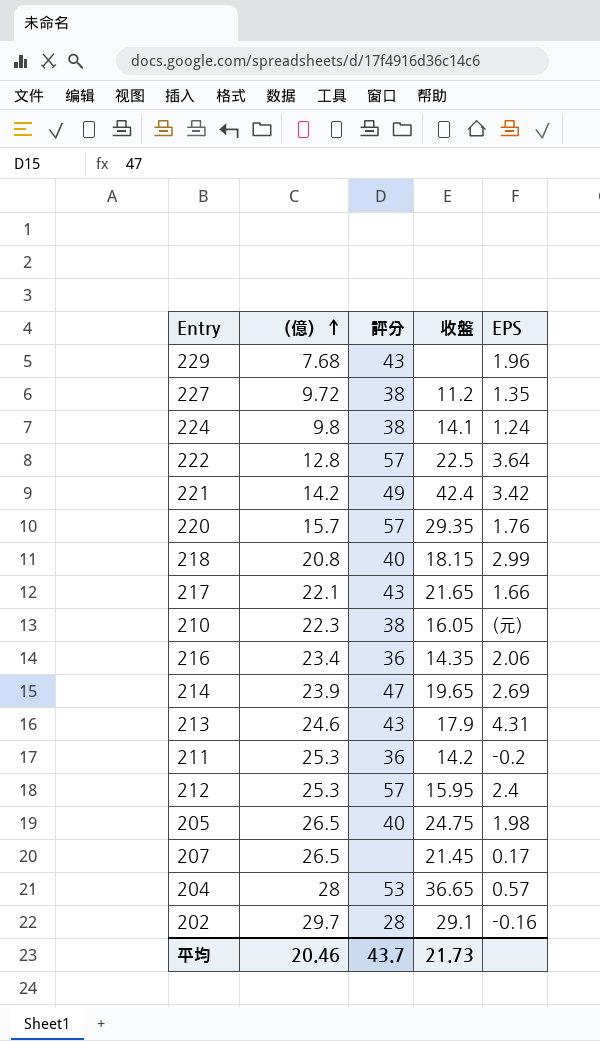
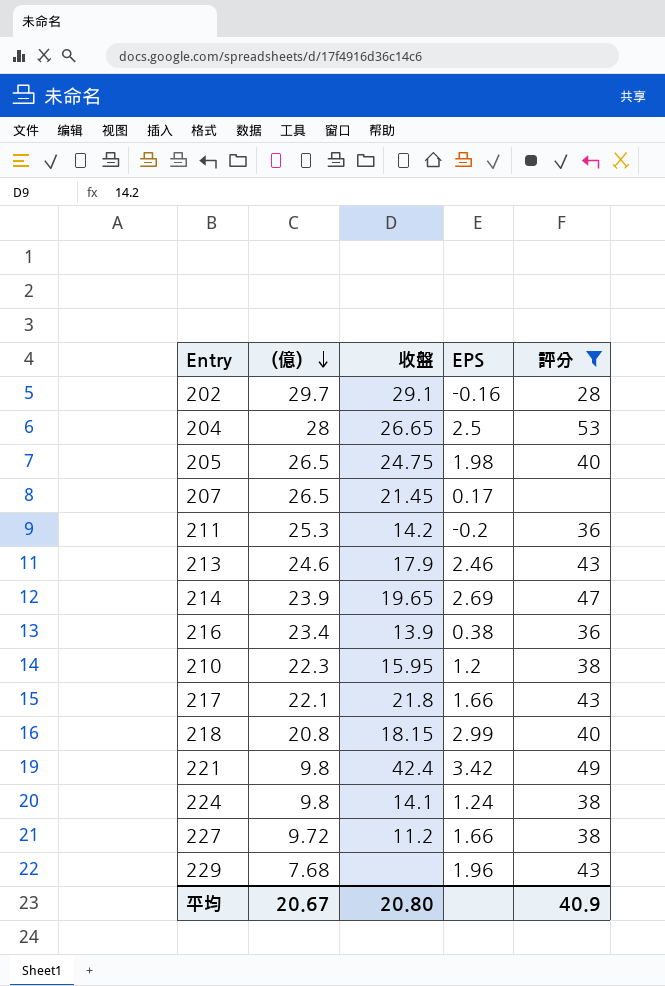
filter: none -> 評分 != 57
row order: (億) ascending -> (億) descending
column 評分 | position: 3 -> 5
204 | 收盤: 36.65 -> 26.65
204 | EPS: 0.57 -> 2.5
213 | EPS: 4.31 -> 2.46
216 | 收盤: 14.35 -> 13.9
216 | EPS: 2.06 -> 0.38
210 | 收盤: 16.05 -> 15.95
210 | EPS: (元) -> 1.2
217 | 收盤: 21.65 -> 21.8
221 | (億): 14.2 -> 9.8
227 | EPS: 1.35 -> 1.66
平均 | (億): 20.46 -> 20.67
平均 | 收盤: 21.73 -> 20.80
平均 | 評分: 43.7 -> 40.9

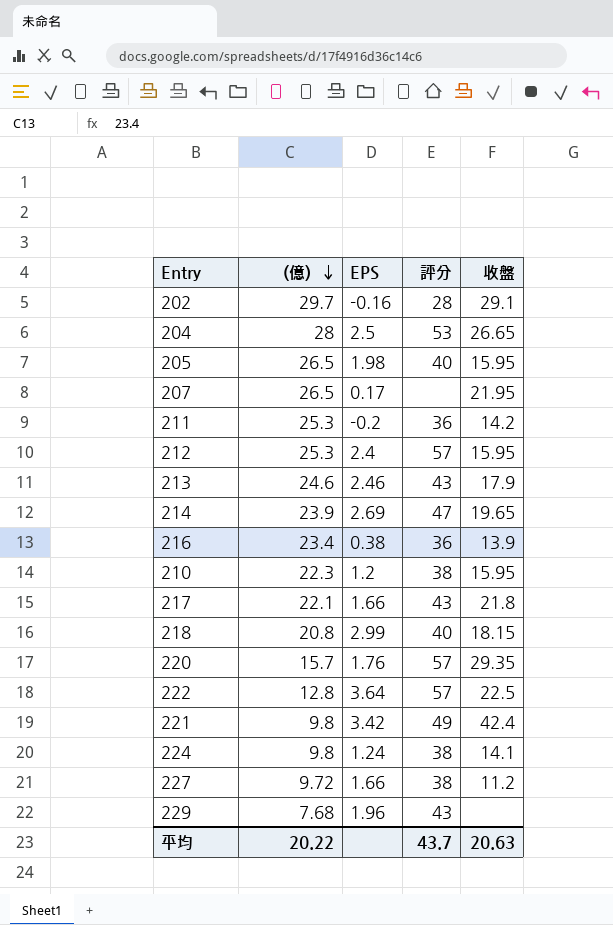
filter: 評分 != 57 -> none
column 收盤 | position: 3 -> 5
205 | 收盤: 24.75 -> 15.95
207 | 收盤: 21.45 -> 21.95
平均 | (億): 20.67 -> 20.22
平均 | 評分: 40.9 -> 43.7
平均 | 收盤: 20.80 -> 20.63

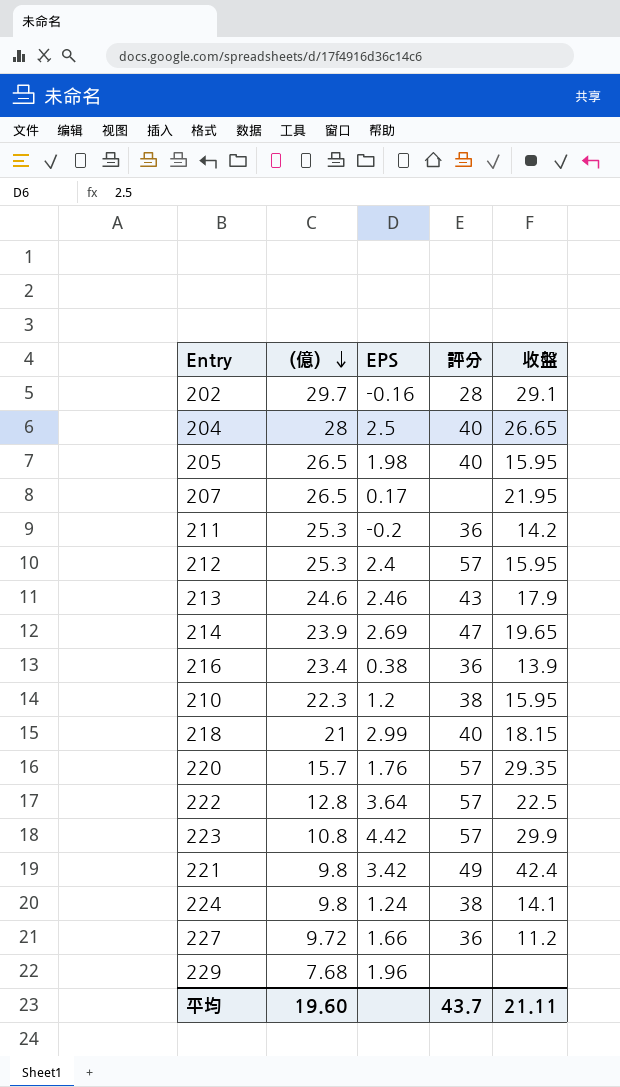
row 217: 22.1 | 1.66 | 43 | 21.8 -> none
204 | 評分: 53 -> 40
218 | (億): 20.8 -> 21
row 223: none -> 10.8 | 4.42 | 57 | 29.9
227 | 評分: 38 -> 36
229 | 評分: 43 -> none
平均 | (億): 20.22 -> 19.60
平均 | 收盤: 20.63 -> 21.11

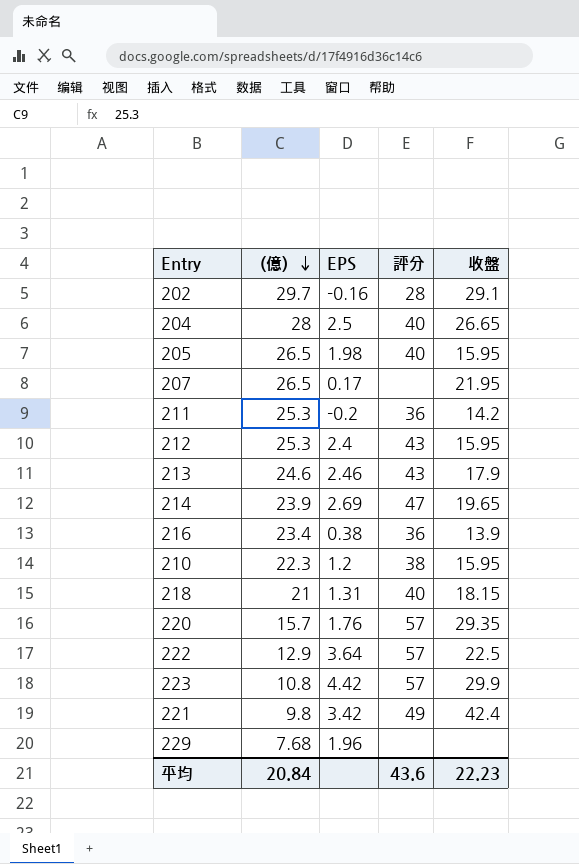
row 224: 9.8 | 1.24 | 38 | 14.1 -> none
row 227: 9.72 | 1.66 | 36 | 11.2 -> none
212 | 評分: 57 -> 43
218 | EPS: 2.99 -> 1.31
222 | (億): 12.8 -> 12.9
平均 | (億): 19.60 -> 20.84
平均 | 評分: 43.7 -> 43.6
平均 | 收盤: 21.11 -> 22.23

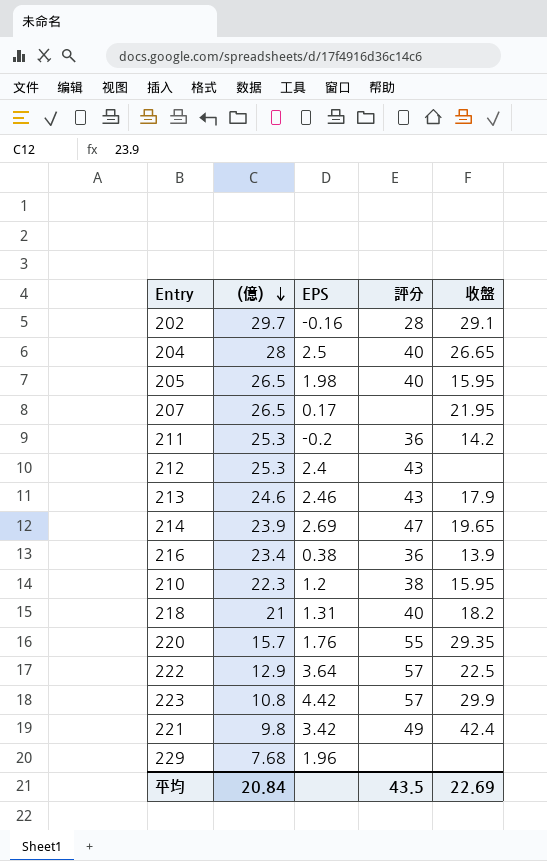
212 | 收盤: 15.95 -> none
218 | 收盤: 18.15 -> 18.2
220 | 評分: 57 -> 55
平均 | 評分: 43.6 -> 43.5
平均 | 收盤: 22.23 -> 22.69

